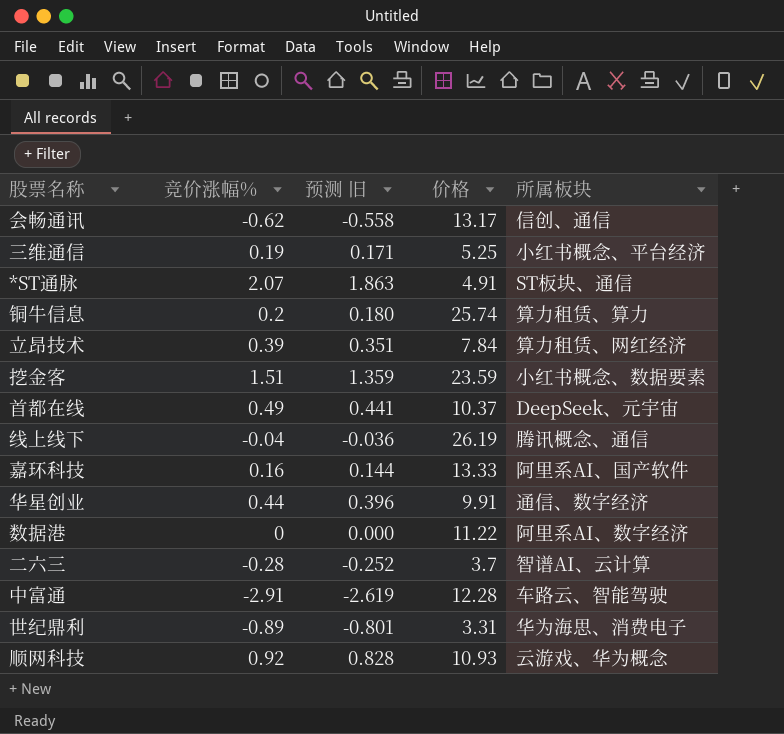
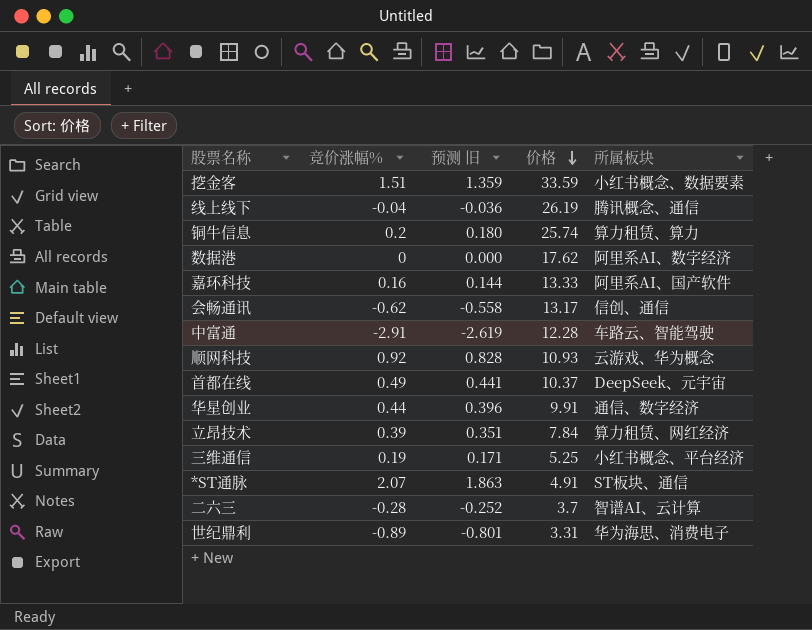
row order: none -> 价格 descending
挖金客 | 价格: 23.59 -> 33.59
数据港 | 价格: 11.22 -> 17.62

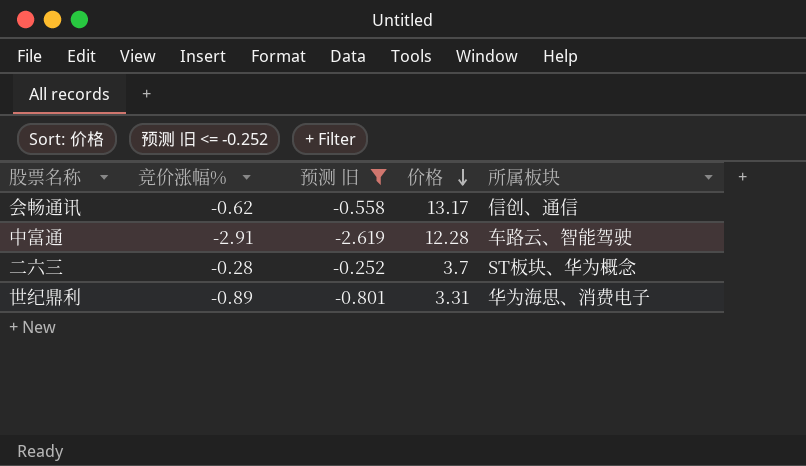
filter: none -> 预测 旧 <= -0.252
二六三 | 所属板块: 智谱AI、云计算 -> ST板块、华为概念

